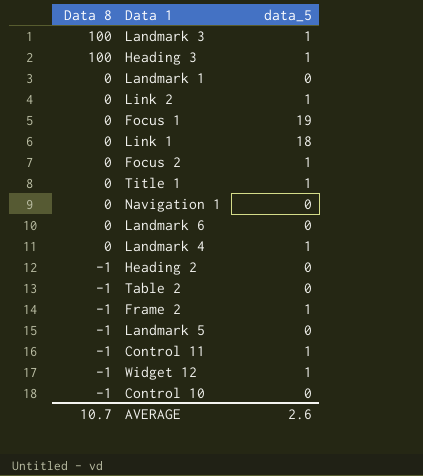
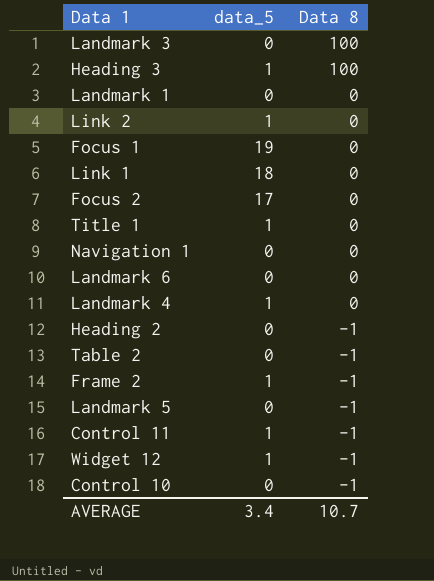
column Data 8 | position: 1 -> 3
Landmark 3 | data_5: 1 -> 0
Focus 2 | data_5: 1 -> 17
AVERAGE | data_5: 2.6 -> 3.4

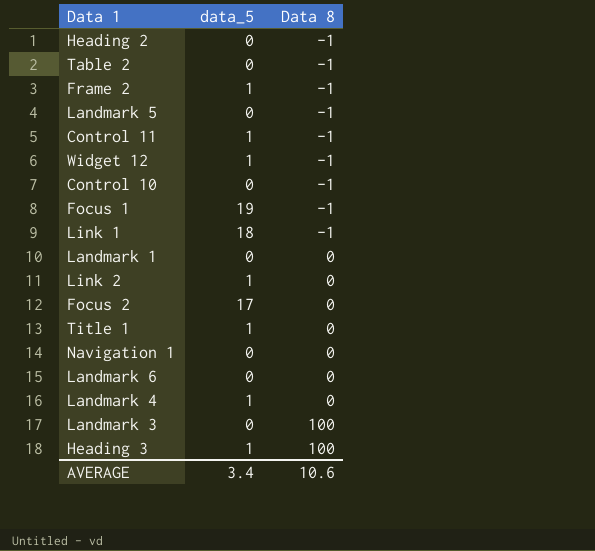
row order: Data 8 descending -> Data 8 ascending
Focus 1 | Data 8: 0 -> -1
Link 1 | Data 8: 0 -> -1
AVERAGE | Data 8: 10.7 -> 10.6

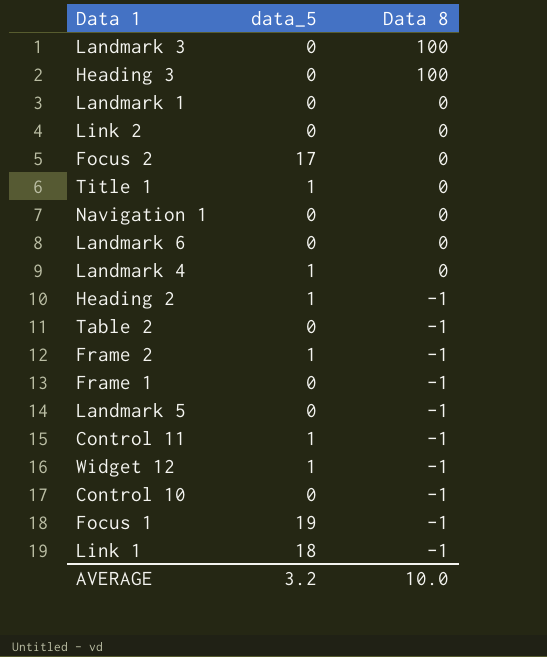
row order: Data 8 ascending -> Data 8 descending
Heading 3 | data_5: 1 -> 0
Link 2 | data_5: 1 -> 0
Heading 2 | data_5: 0 -> 1
row Frame 1: none -> 0 | -1
AVERAGE | data_5: 3.4 -> 3.2
AVERAGE | Data 8: 10.6 -> 10.0

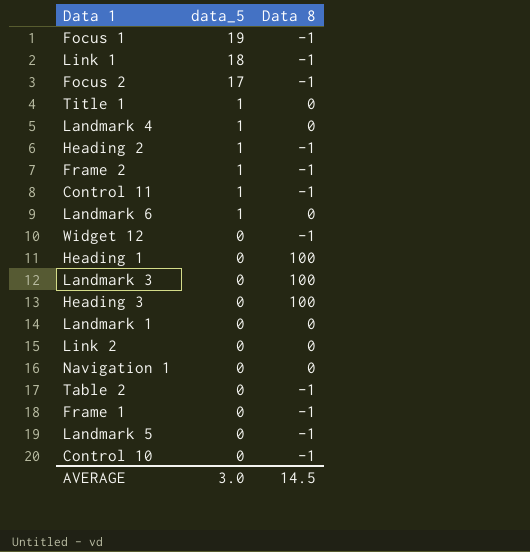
row order: Data 8 descending -> data_5 descending
Focus 2 | Data 8: 0 -> -1
Landmark 6 | data_5: 0 -> 1
Widget 12 | data_5: 1 -> 0
row Heading 1: none -> 0 | 100
AVERAGE | data_5: 3.2 -> 3.0
AVERAGE | Data 8: 10.0 -> 14.5

